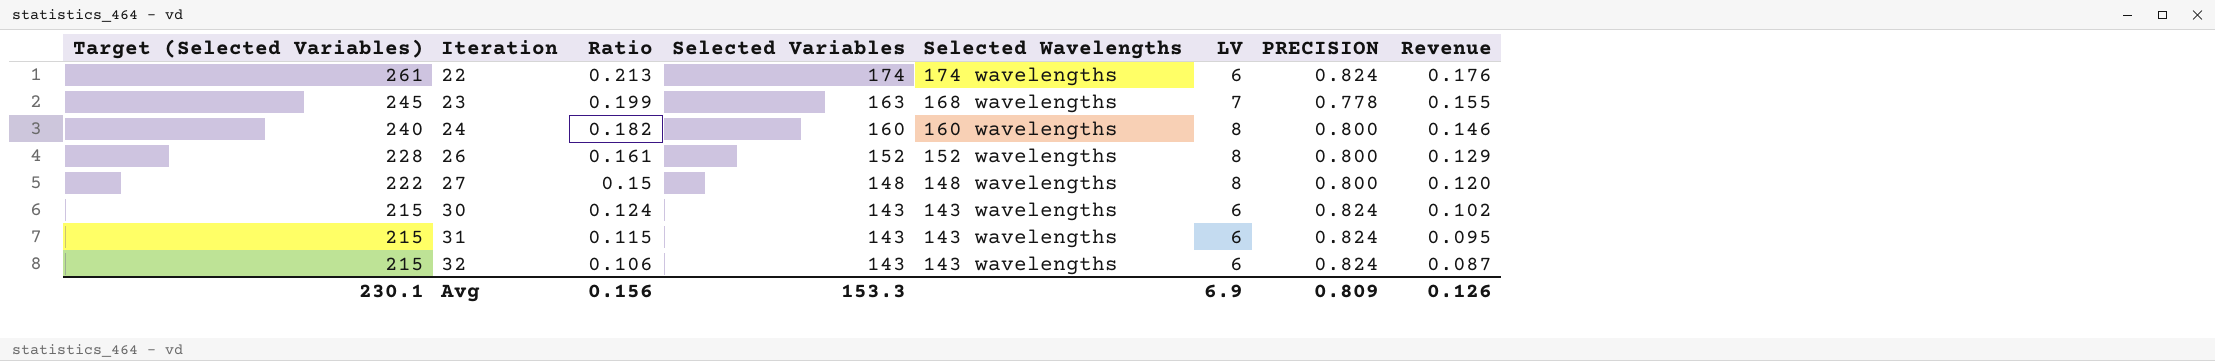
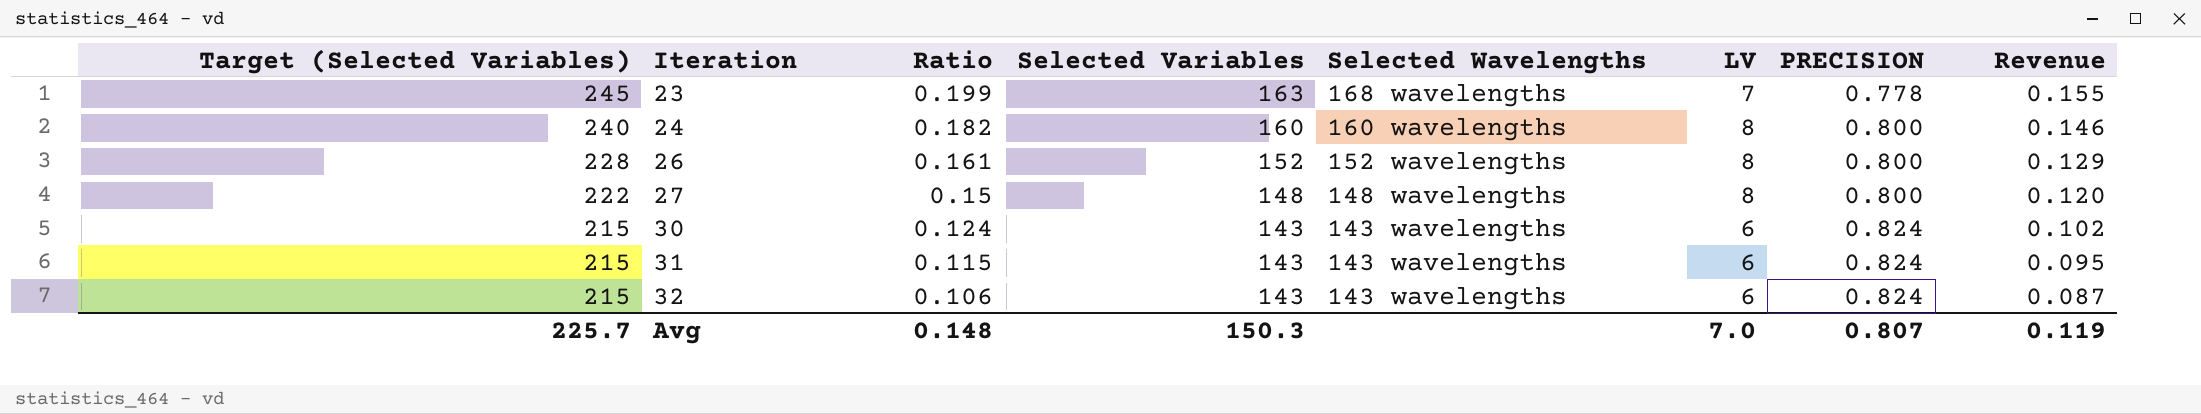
row 22: 261 | 0.213 | 174 | 174 wavelengths | 6 | 0.824 | 0.176 -> none
Avg | Target (Selected Variables): 230.1 -> 225.7
Avg | Ratio: 0.156 -> 0.148
Avg | Selected Variables: 153.3 -> 150.3
Avg | LV: 6.9 -> 7.0
Avg | PRECISION: 0.809 -> 0.807
Avg | Revenue: 0.126 -> 0.119

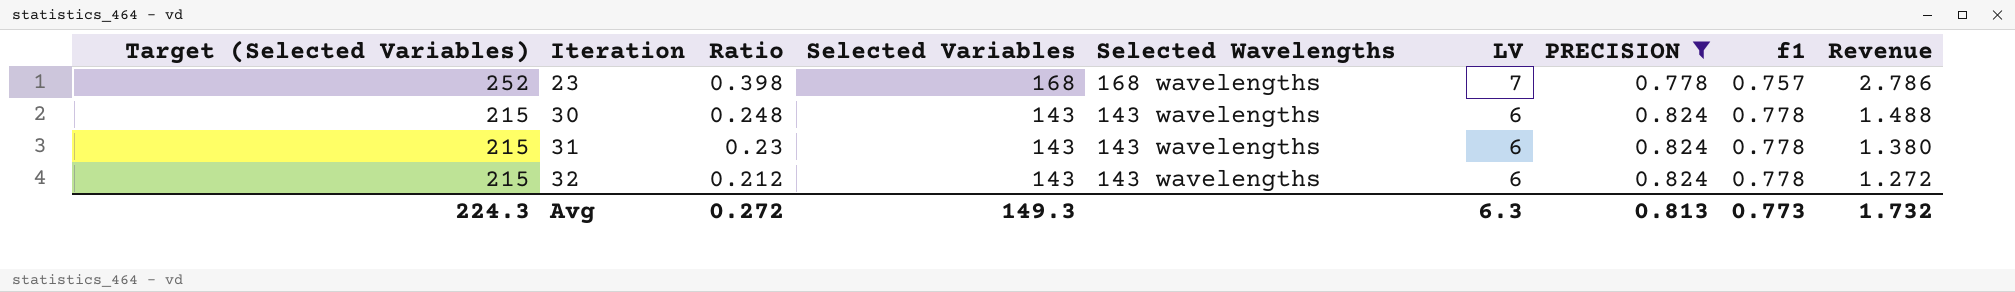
filter: none -> PRECISION != 0.800
column f1 | position: none -> 8
column Revenue | formula: [Ratio] * [PRECISION] -> [Ratio] * [LV]
23 | Target (Selected Variables): 245 -> 252
23 | Ratio: 0.199 -> 0.398
23 | Selected Variables: 163 -> 168
30 | Ratio: 0.124 -> 0.248
31 | Ratio: 0.115 -> 0.23
32 | Ratio: 0.106 -> 0.212
Avg | Target (Selected Variables): 225.7 -> 224.3
Avg | Ratio: 0.148 -> 0.272
Avg | Selected Variables: 150.3 -> 149.3
Avg | LV: 7.0 -> 6.3
Avg | PRECISION: 0.807 -> 0.813
Avg | Revenue: 0.119 -> 1.732

